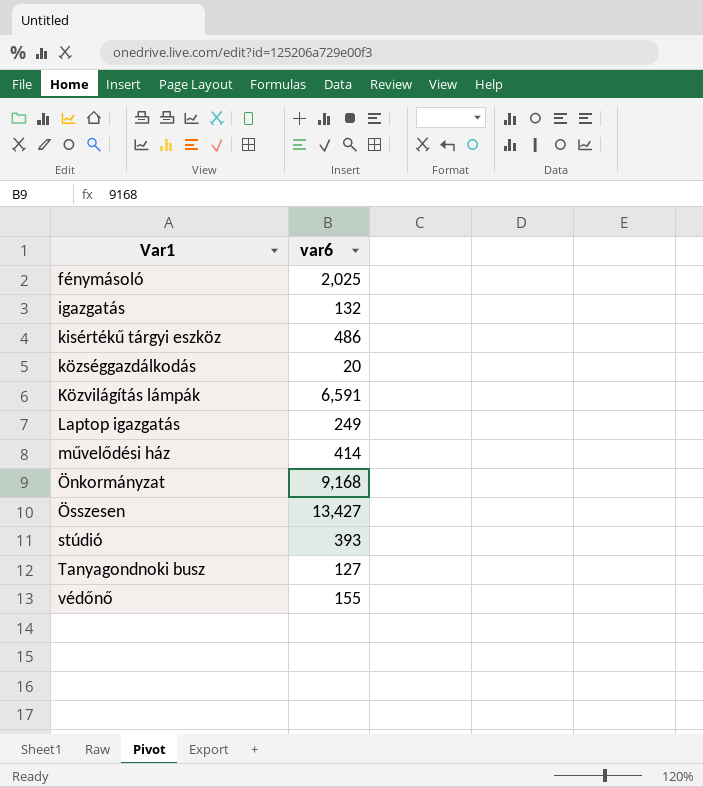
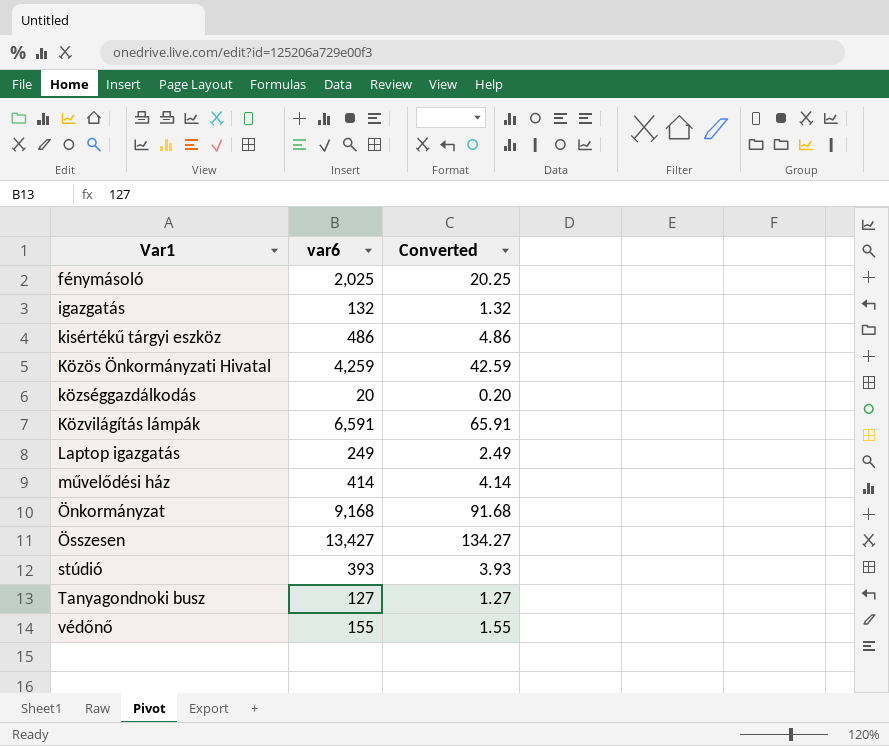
column Converted | formula: none -> [var6] * 0.01
row Közös Önkormányzati Hivatal: none -> 4,259 | 42.59

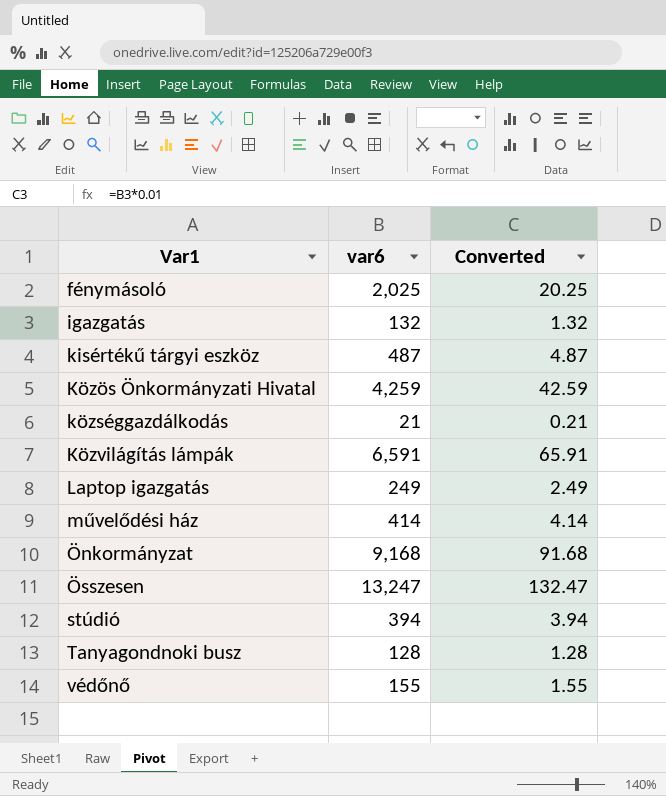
kisértékű tárgyi eszköz | var6: 486 -> 487
kisértékű tárgyi eszköz | Converted: 4.86 -> 4.87
községgazdálkodás | var6: 20 -> 21
községgazdálkodás | Converted: 0.20 -> 0.21
Összesen | var6: 13,427 -> 13,247
Összesen | Converted: 134.27 -> 132.47
stúdió | var6: 393 -> 394
stúdió | Converted: 3.93 -> 3.94
Tanyagondnoki busz | var6: 127 -> 128
Tanyagondnoki busz | Converted: 1.27 -> 1.28

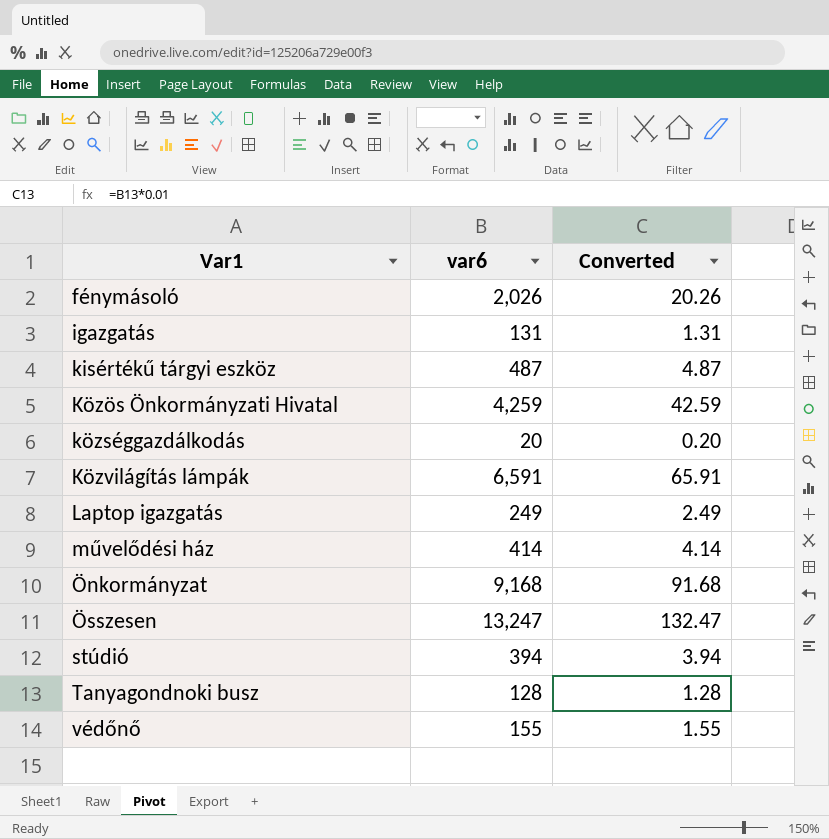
fénymásoló | var6: 2,025 -> 2,026
fénymásoló | Converted: 20.25 -> 20.26
igazgatás | var6: 132 -> 131
igazgatás | Converted: 1.32 -> 1.31
községgazdálkodás | var6: 21 -> 20
községgazdálkodás | Converted: 0.21 -> 0.20

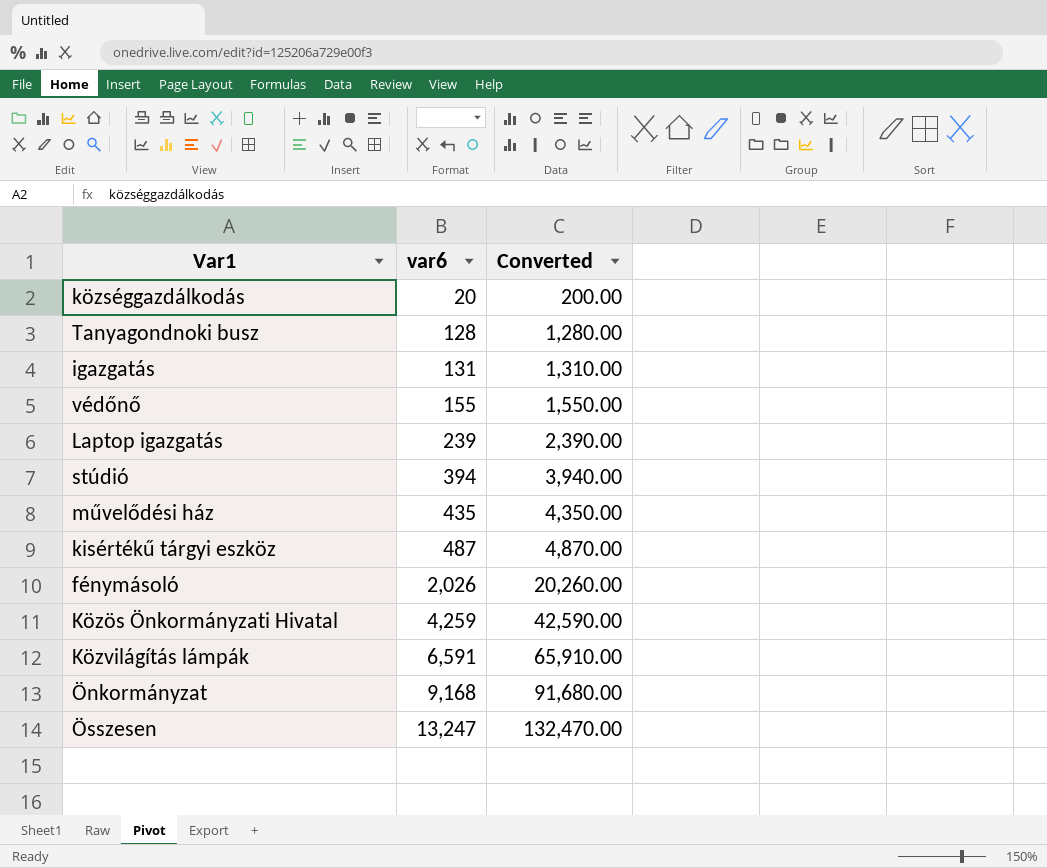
row order: Var1 ascending -> var6 ascending
column Converted | formula: [var6] * 0.01 -> [var6] * 10
Laptop igazgatás | var6: 249 -> 239
művelődési ház | var6: 414 -> 435

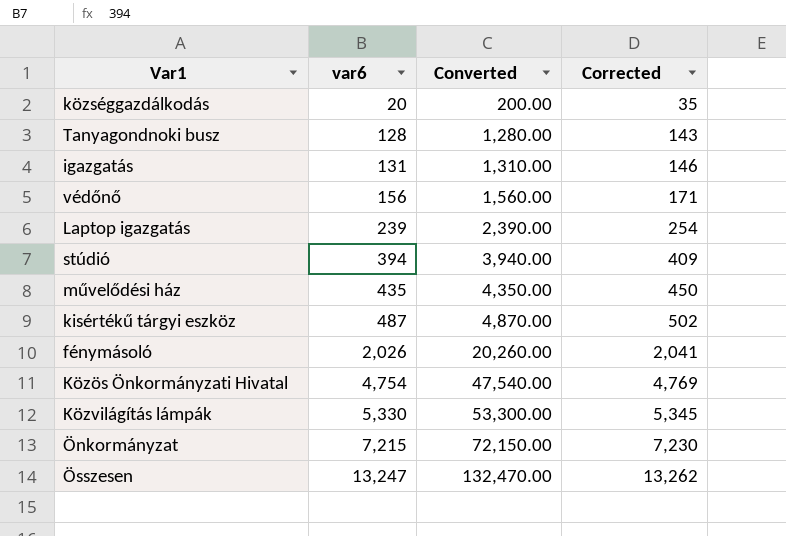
column Corrected | formula: none -> [var6] + 15
védőnő | var6: 155 -> 156
védőnő | Converted: 1,550.00 -> 1,560.00
Közös Önkormányzati Hivatal | var6: 4,259 -> 4,754
Közös Önkormányzati Hivatal | Converted: 42,590.00 -> 47,540.00
Közvilágítás lámpák | var6: 6,591 -> 5,330
Közvilágítás lámpák | Converted: 65,910.00 -> 53,300.00
Önkormányzat | var6: 9,168 -> 7,215
Önkormányzat | Converted: 91,680.00 -> 72,150.00

